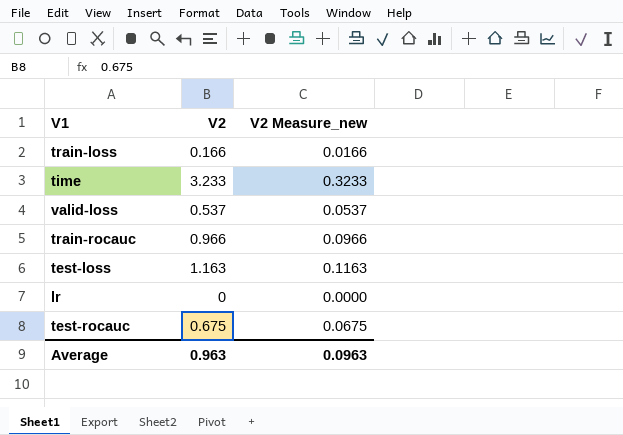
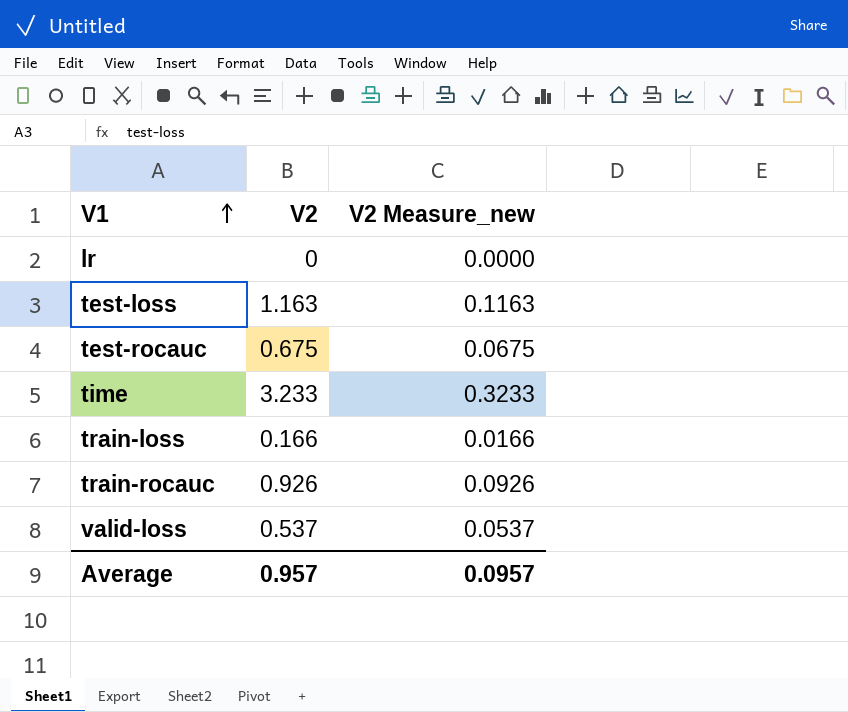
row order: none -> V1 ascending
train-rocauc | V2: 0.966 -> 0.926
train-rocauc | V2 Measure_new: 0.0966 -> 0.0926
Average | V2: 0.963 -> 0.957
Average | V2 Measure_new: 0.0963 -> 0.0957

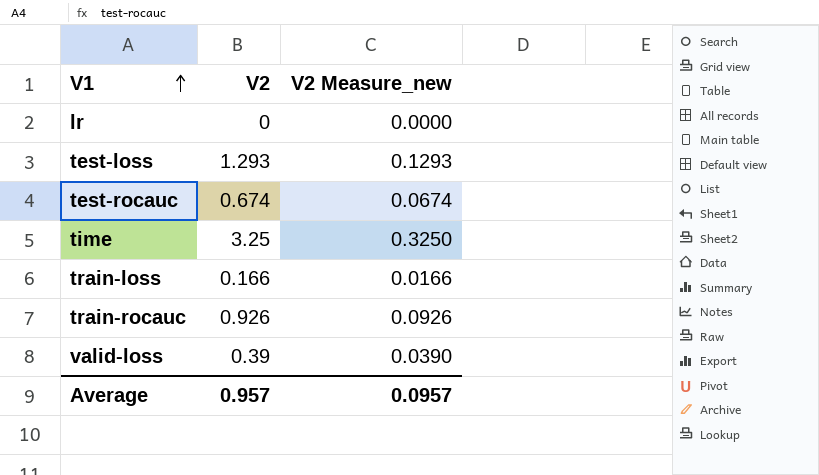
test-loss | V2: 1.163 -> 1.293
test-loss | V2 Measure_new: 0.1163 -> 0.1293
test-rocauc | V2: 0.675 -> 0.674
test-rocauc | V2 Measure_new: 0.0675 -> 0.0674
time | V2: 3.233 -> 3.25
time | V2 Measure_new: 0.3233 -> 0.3250
valid-loss | V2: 0.537 -> 0.39
valid-loss | V2 Measure_new: 0.0537 -> 0.0390

